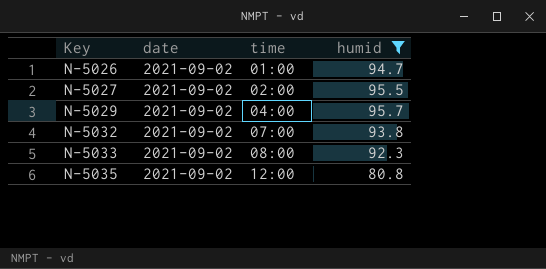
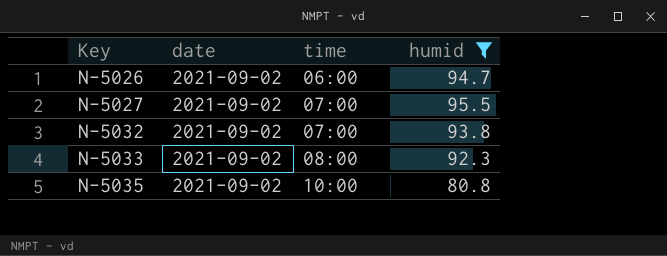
row N-5029: 2021-09-02 | 04:00 | 95.7 -> none
N-5026 | time: 01:00 -> 06:00
N-5027 | time: 02:00 -> 07:00
N-5035 | time: 12:00 -> 10:00

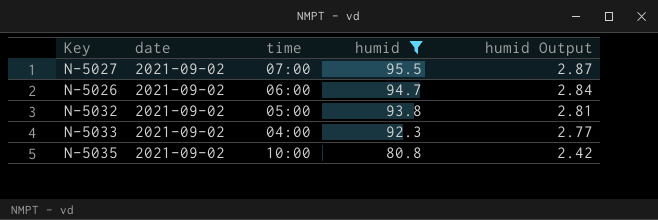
row order: Key ascending -> humid descending
column humid Output | formula: none -> [humid] * 0.03
N-5032 | time: 07:00 -> 05:00
N-5033 | time: 08:00 -> 04:00

